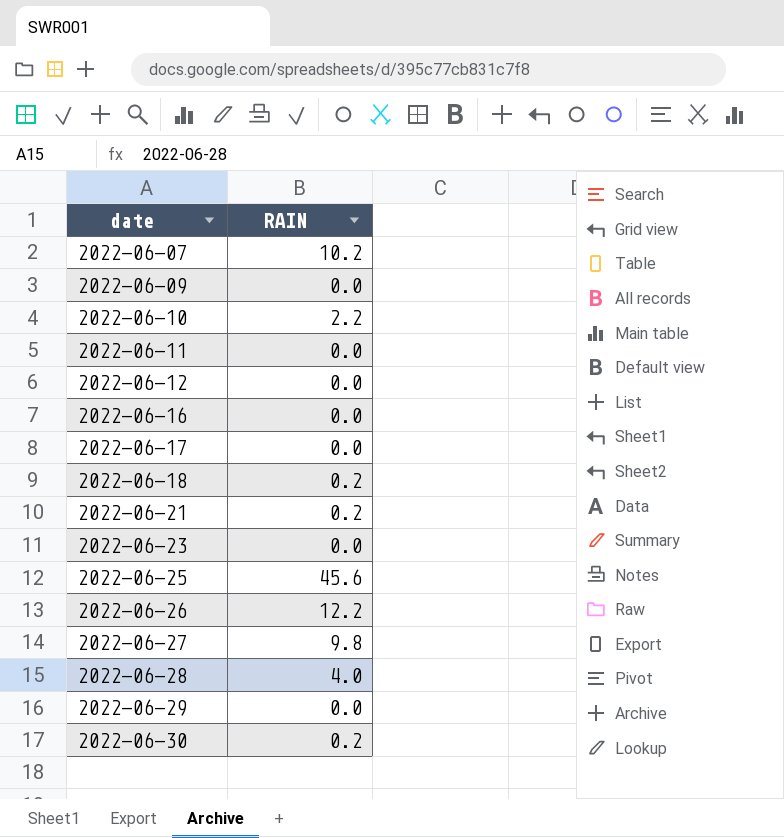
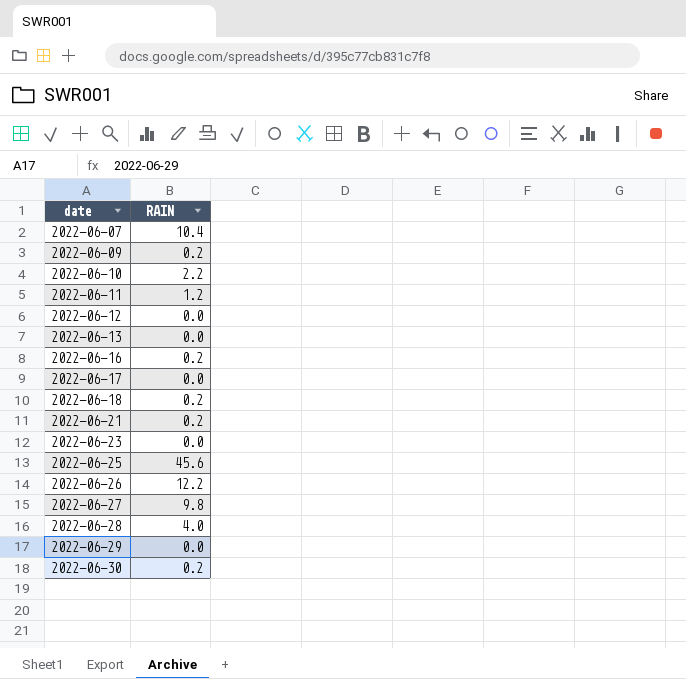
2022-06-07 | RAIN: 10.2 -> 10.4
2022-06-09 | RAIN: 0.0 -> 0.2
2022-06-11 | RAIN: 0.0 -> 1.2
row 2022-06-13: none -> 0.0
2022-06-16 | RAIN: 0.0 -> 0.2

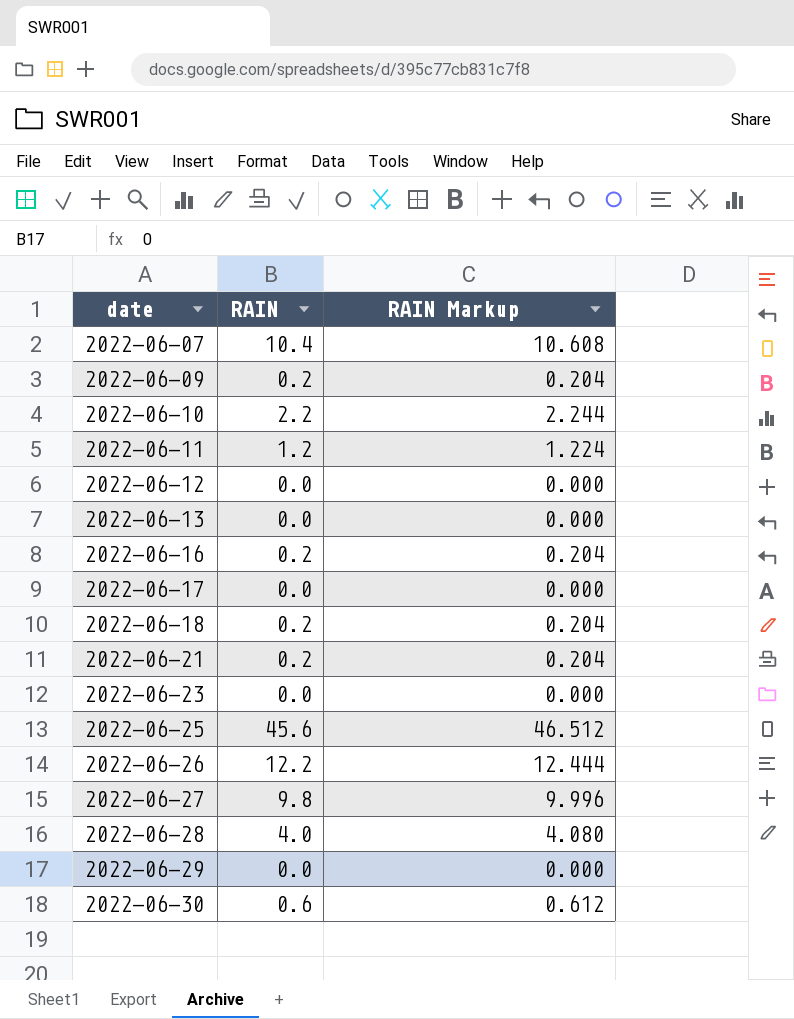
column RAIN Markup | formula: none -> [RAIN] * 1.02
2022-06-30 | RAIN: 0.2 -> 0.6

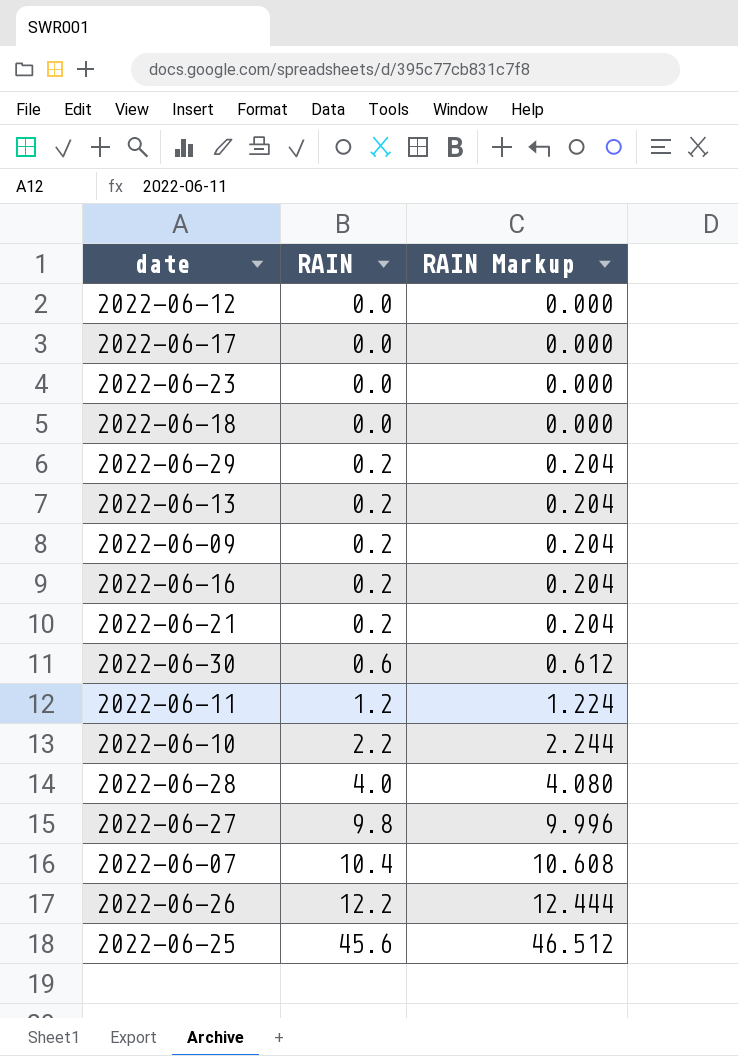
row order: date ascending -> RAIN ascending
2022-06-18 | RAIN: 0.2 -> 0.0
2022-06-18 | RAIN Markup: 0.204 -> 0.000
2022-06-29 | RAIN: 0.0 -> 0.2
2022-06-29 | RAIN Markup: 0.000 -> 0.204
2022-06-13 | RAIN: 0.0 -> 0.2
2022-06-13 | RAIN Markup: 0.000 -> 0.204

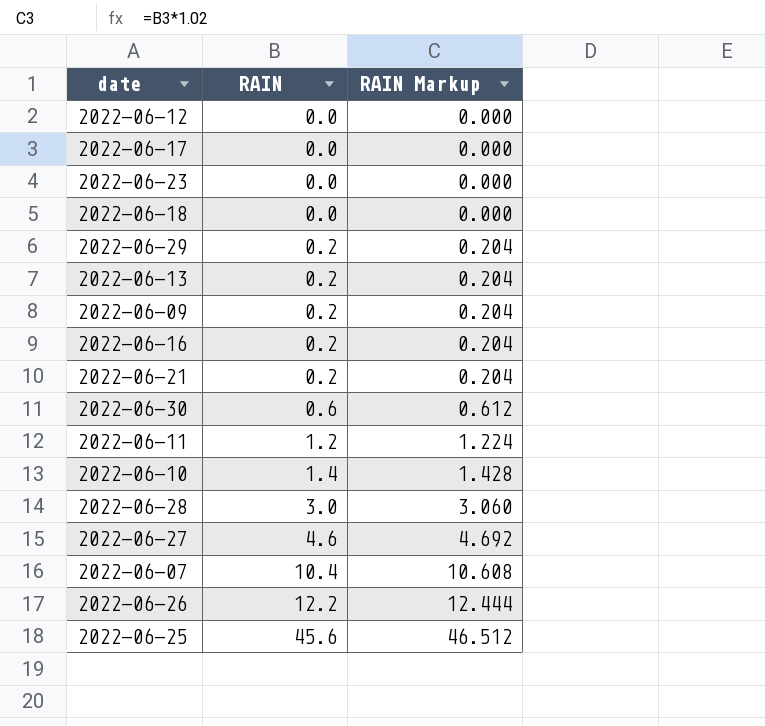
2022-06-10 | RAIN: 2.2 -> 1.4
2022-06-10 | RAIN Markup: 2.244 -> 1.428
2022-06-28 | RAIN: 4.0 -> 3.0
2022-06-28 | RAIN Markup: 4.080 -> 3.060
2022-06-27 | RAIN: 9.8 -> 4.6
2022-06-27 | RAIN Markup: 9.996 -> 4.692

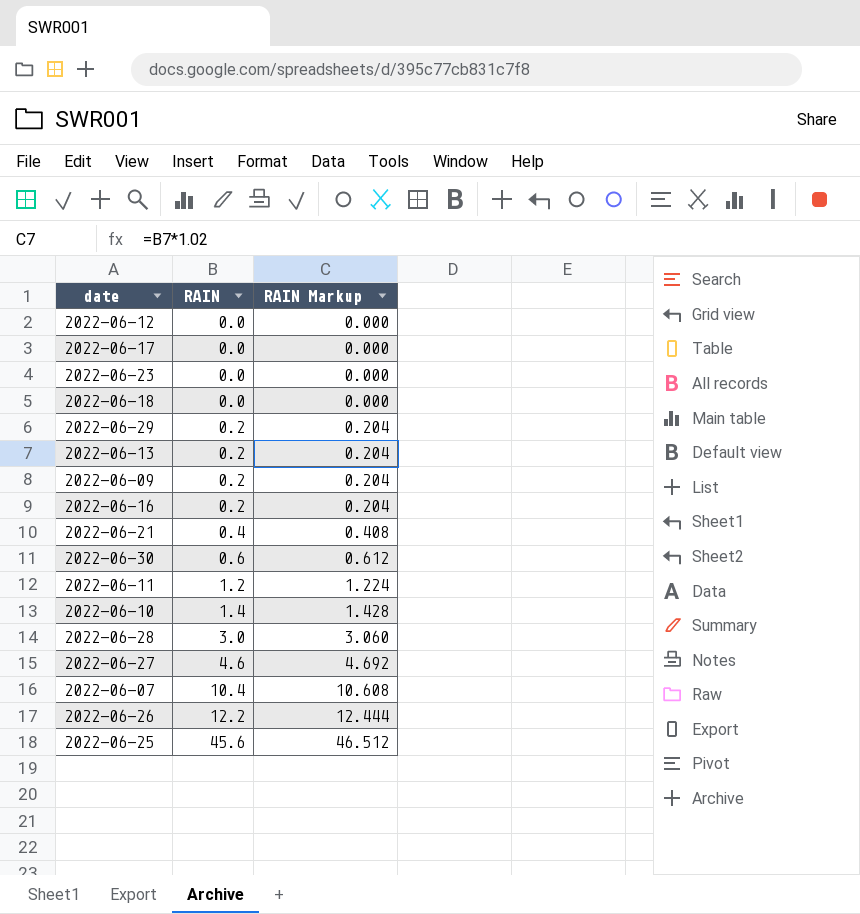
2022-06-21 | RAIN: 0.2 -> 0.4
2022-06-21 | RAIN Markup: 0.204 -> 0.408

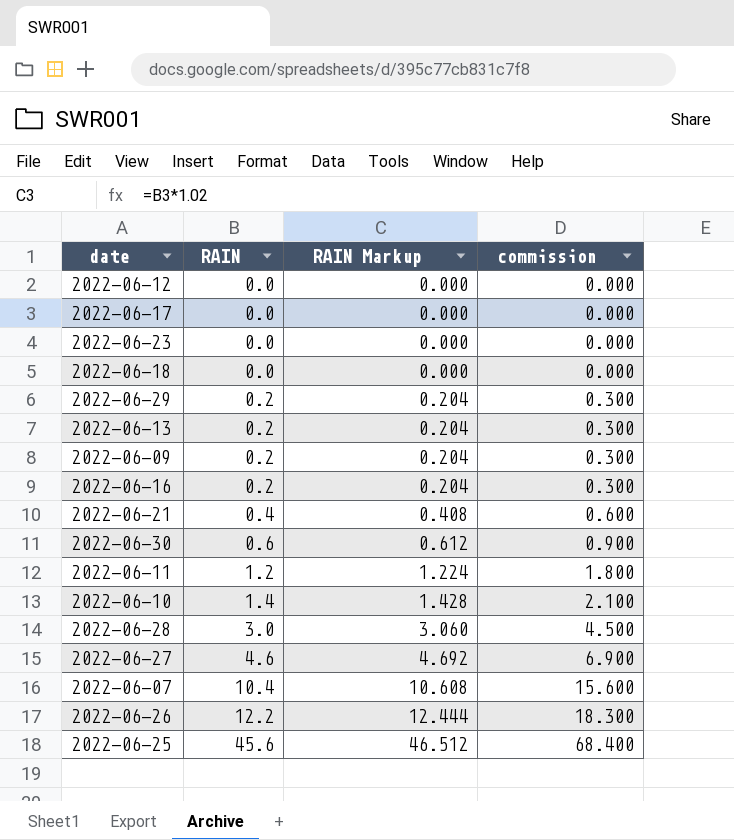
column commission | formula: none -> [RAIN] * 1.5

